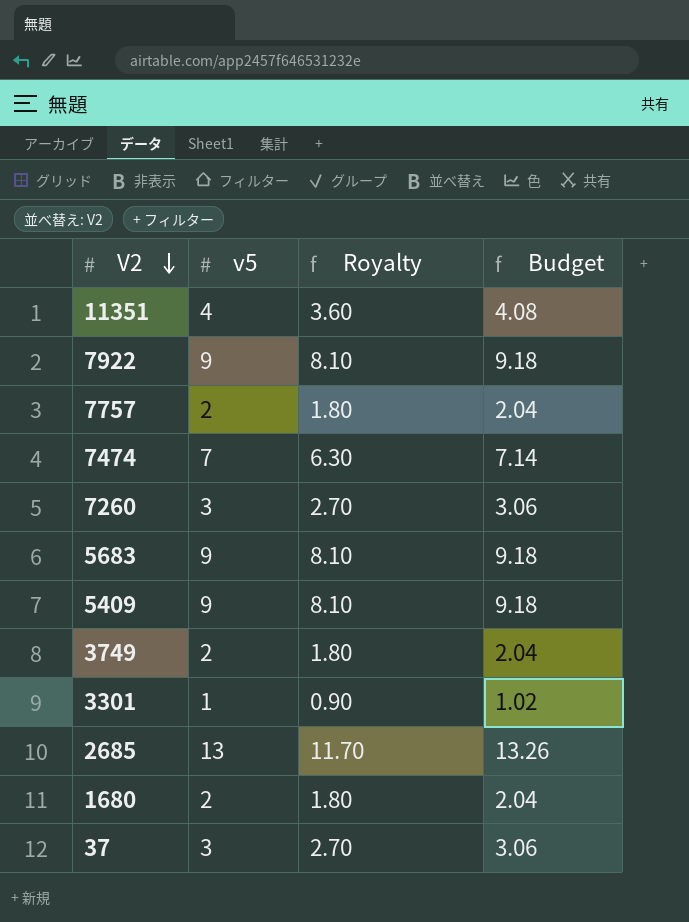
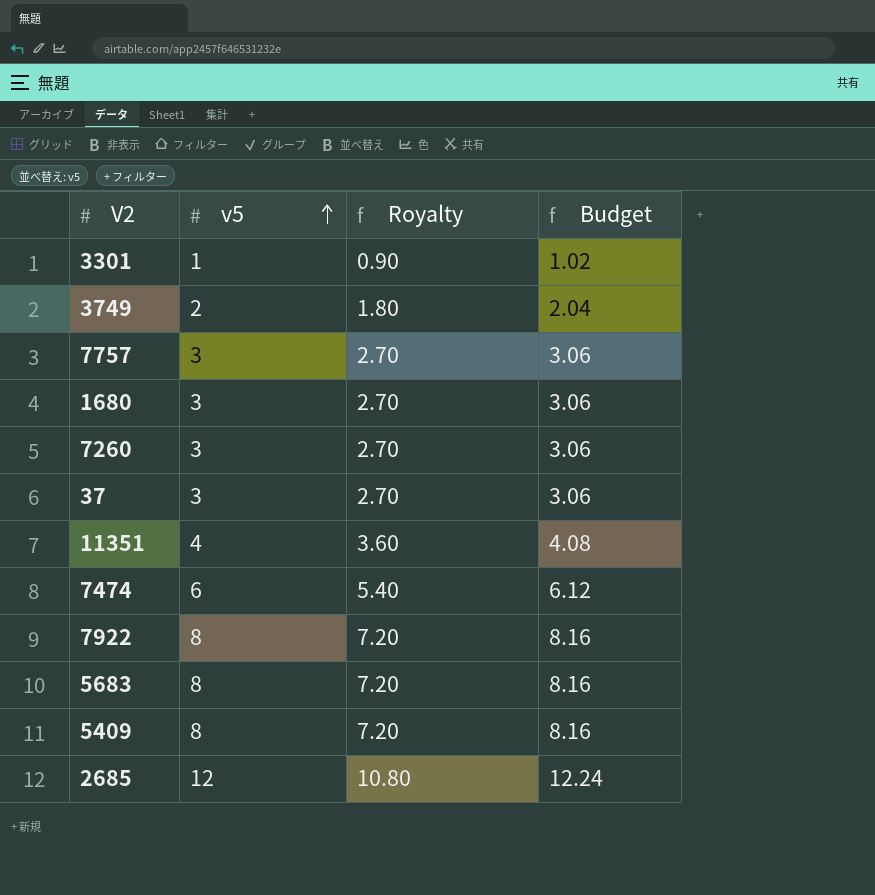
row order: V2 descending -> v5 ascending
7757 | v5: 2 -> 3
7757 | Royalty: 1.80 -> 2.70
7757 | Budget: 2.04 -> 3.06
1680 | v5: 2 -> 3
1680 | Royalty: 1.80 -> 2.70
1680 | Budget: 2.04 -> 3.06
7474 | v5: 7 -> 6
7474 | Royalty: 6.30 -> 5.40
7474 | Budget: 7.14 -> 6.12
7922 | v5: 9 -> 8
7922 | Royalty: 8.10 -> 7.20
7922 | Budget: 9.18 -> 8.16
5683 | v5: 9 -> 8
5683 | Royalty: 8.10 -> 7.20
5683 | Budget: 9.18 -> 8.16
5409 | v5: 9 -> 8
5409 | Royalty: 8.10 -> 7.20
5409 | Budget: 9.18 -> 8.16
2685 | v5: 13 -> 12
2685 | Royalty: 11.70 -> 10.80
2685 | Budget: 13.26 -> 12.24

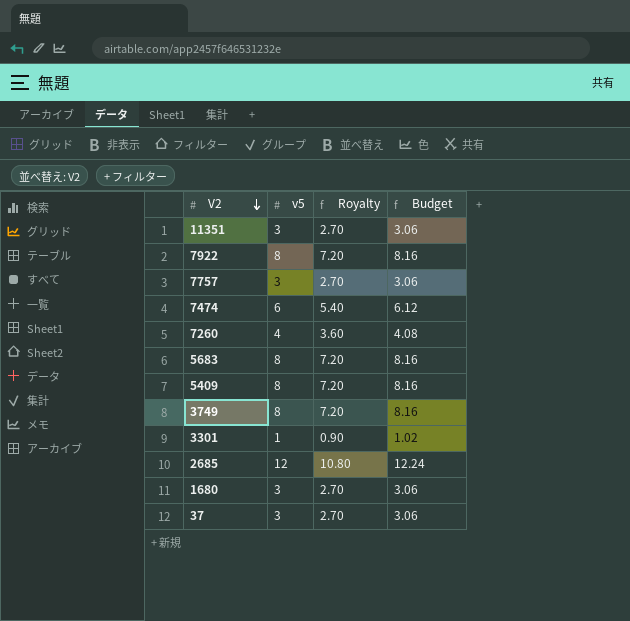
row order: v5 ascending -> V2 descending
11351 | v5: 4 -> 3
11351 | Royalty: 3.60 -> 2.70
11351 | Budget: 4.08 -> 3.06
7260 | v5: 3 -> 4
7260 | Royalty: 2.70 -> 3.60
7260 | Budget: 3.06 -> 4.08
3749 | v5: 2 -> 8
3749 | Royalty: 1.80 -> 7.20
3749 | Budget: 2.04 -> 8.16

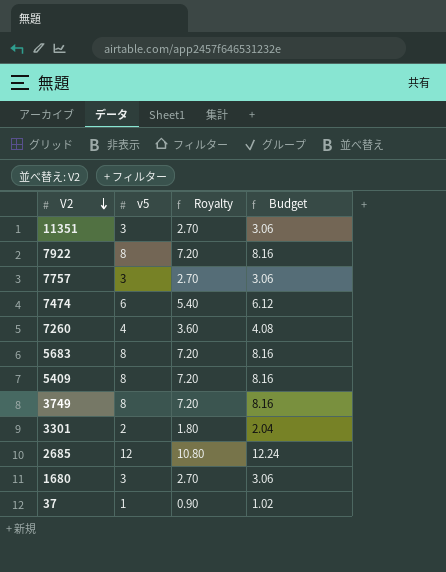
3301 | v5: 1 -> 2
3301 | Royalty: 0.90 -> 1.80
3301 | Budget: 1.02 -> 2.04
37 | v5: 3 -> 1
37 | Royalty: 2.70 -> 0.90
37 | Budget: 3.06 -> 1.02

